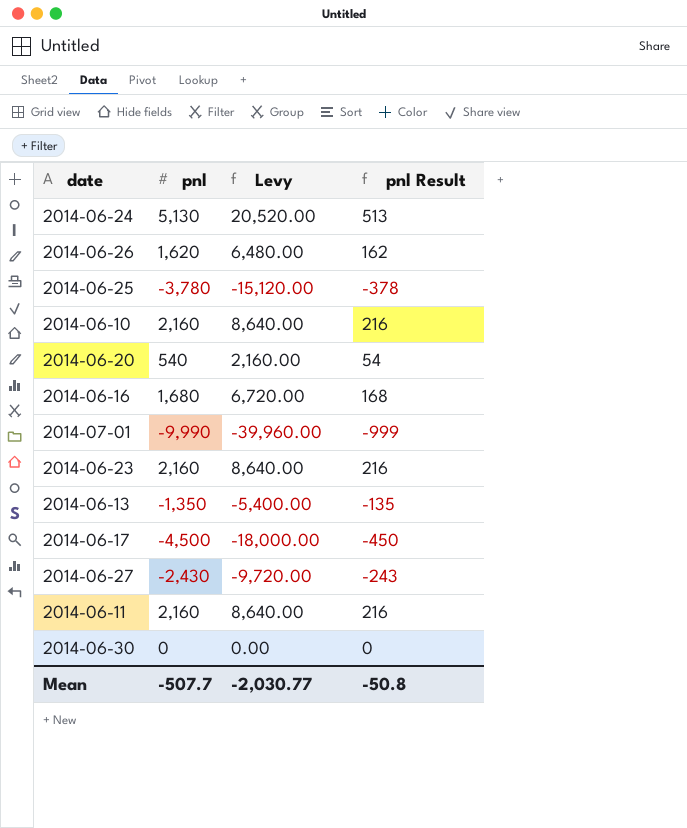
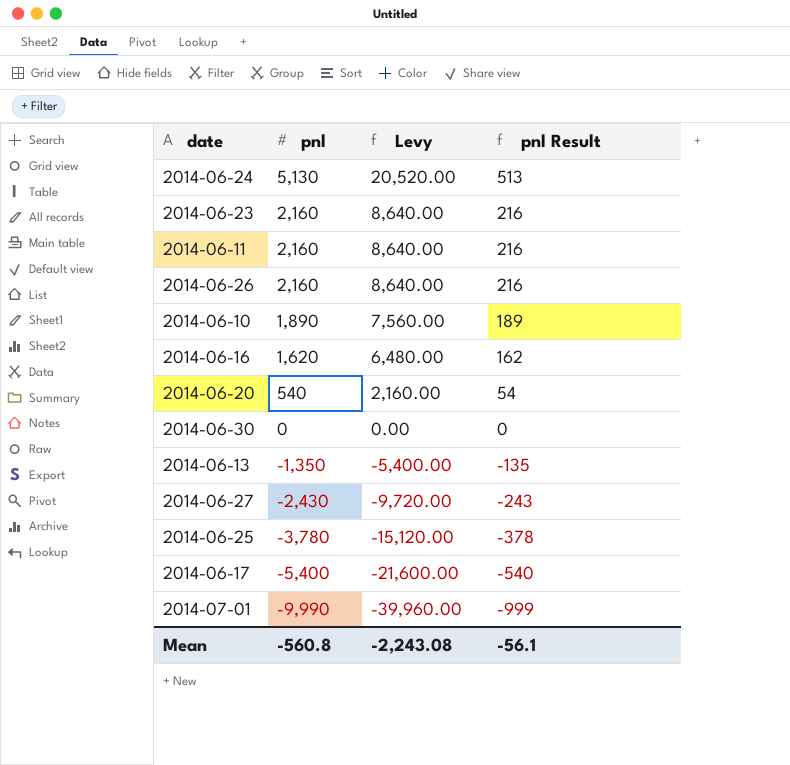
row order: none -> pnl descending
2014-06-26 | pnl: 1,620 -> 2,160
2014-06-26 | Levy: 6,480.00 -> 8,640.00
2014-06-26 | pnl Result: 162 -> 216
2014-06-10 | pnl: 2,160 -> 1,890
2014-06-10 | Levy: 8,640.00 -> 7,560.00
2014-06-10 | pnl Result: 216 -> 189
2014-06-16 | pnl: 1,680 -> 1,620
2014-06-16 | Levy: 6,720.00 -> 6,480.00
2014-06-16 | pnl Result: 168 -> 162
2014-06-17 | pnl: -4,500 -> -5,400
2014-06-17 | Levy: -18,000.00 -> -21,600.00
2014-06-17 | pnl Result: -450 -> -540
Mean | pnl: -507.7 -> -560.8
Mean | Levy: -2,030.77 -> -2,243.08
Mean | pnl Result: -50.8 -> -56.1

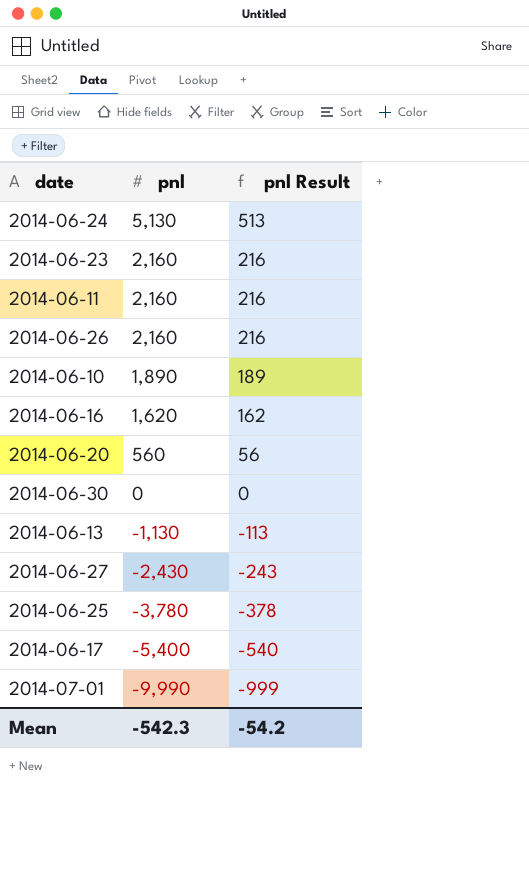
column Levy | formula: [pnl] * 4 -> none
2014-06-20 | pnl: 540 -> 560
2014-06-20 | pnl Result: 54 -> 56
2014-06-13 | pnl: -1,350 -> -1,130
2014-06-13 | pnl Result: -135 -> -113
Mean | pnl: -560.8 -> -542.3
Mean | pnl Result: -56.1 -> -54.2

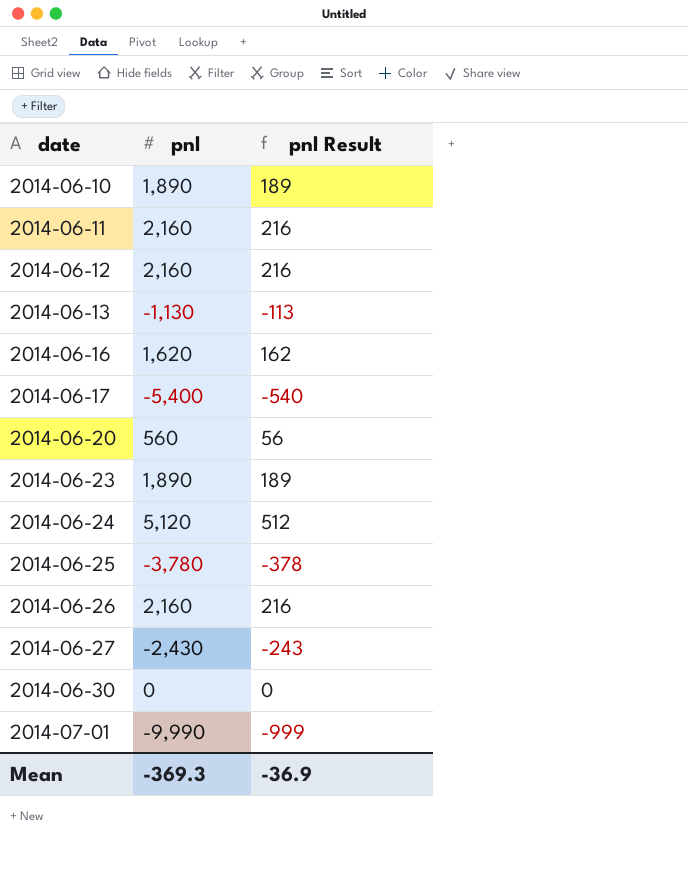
row order: pnl descending -> date ascending
row 2014-06-12: none -> 2,160 | 216
2014-06-23 | pnl: 2,160 -> 1,890
2014-06-23 | pnl Result: 216 -> 189
2014-06-24 | pnl: 5,130 -> 5,120
2014-06-24 | pnl Result: 513 -> 512
Mean | pnl: -542.3 -> -369.3
Mean | pnl Result: -54.2 -> -36.9

